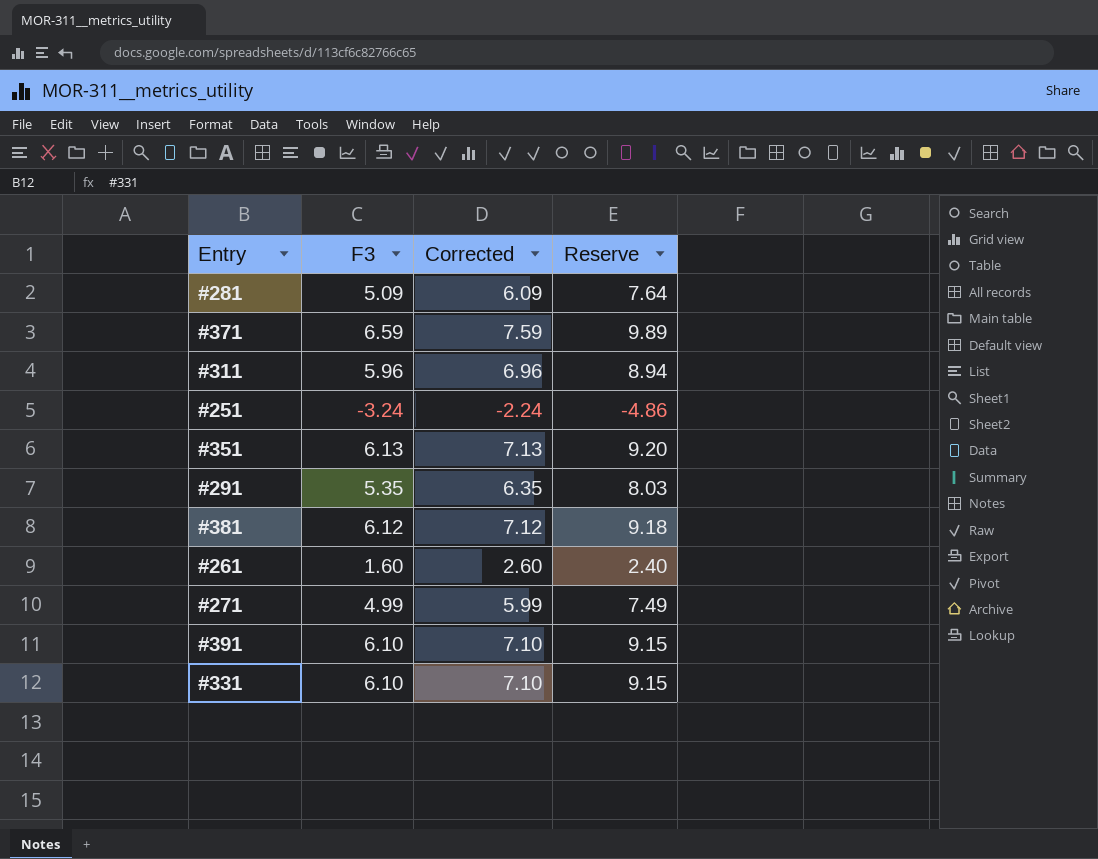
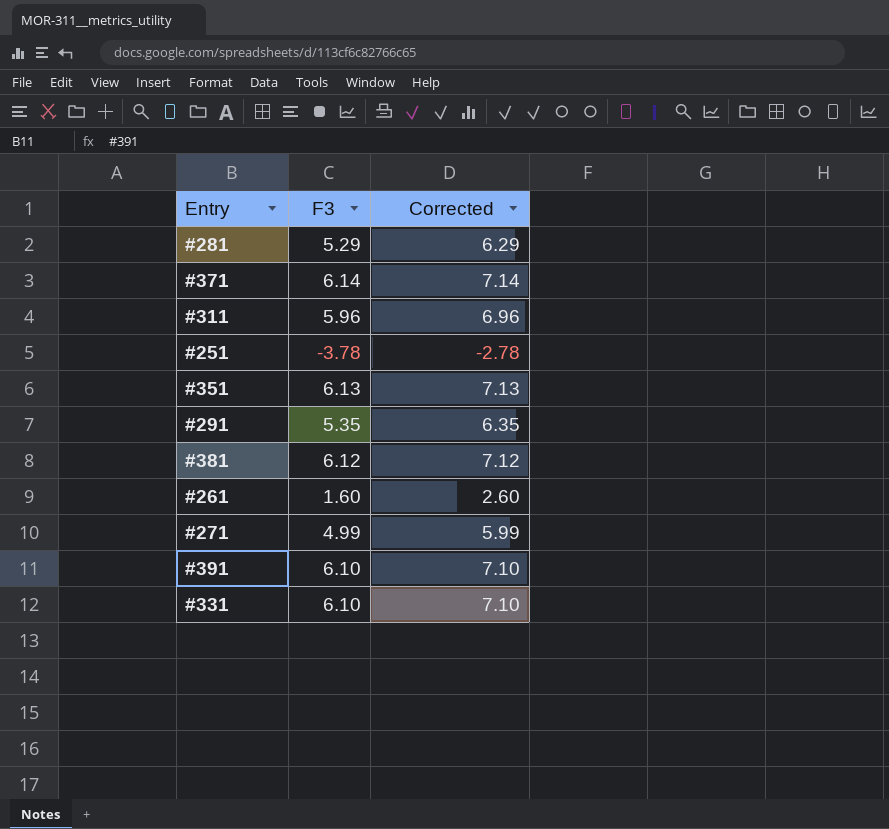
column Reserve | formula: [F3] * 1.5 -> none
#281 | F3: 5.09 -> 5.29
#281 | Corrected: 6.09 -> 6.29
#371 | F3: 6.59 -> 6.14
#371 | Corrected: 7.59 -> 7.14
#251 | F3: -3.24 -> -3.78
#251 | Corrected: -2.24 -> -2.78

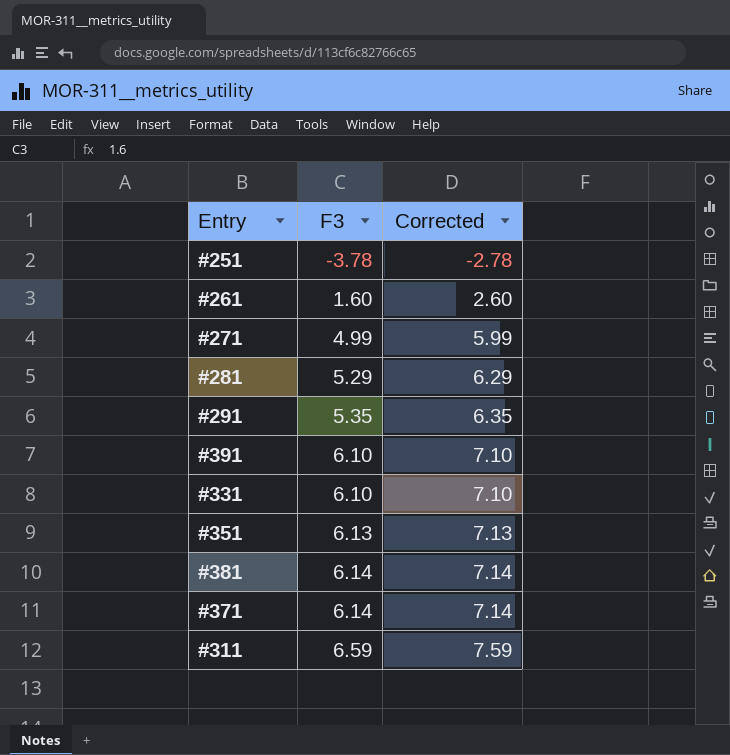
row order: none -> F3 ascending
#381 | F3: 6.12 -> 6.14
#381 | Corrected: 7.12 -> 7.14
#311 | F3: 5.96 -> 6.59
#311 | Corrected: 6.96 -> 7.59

